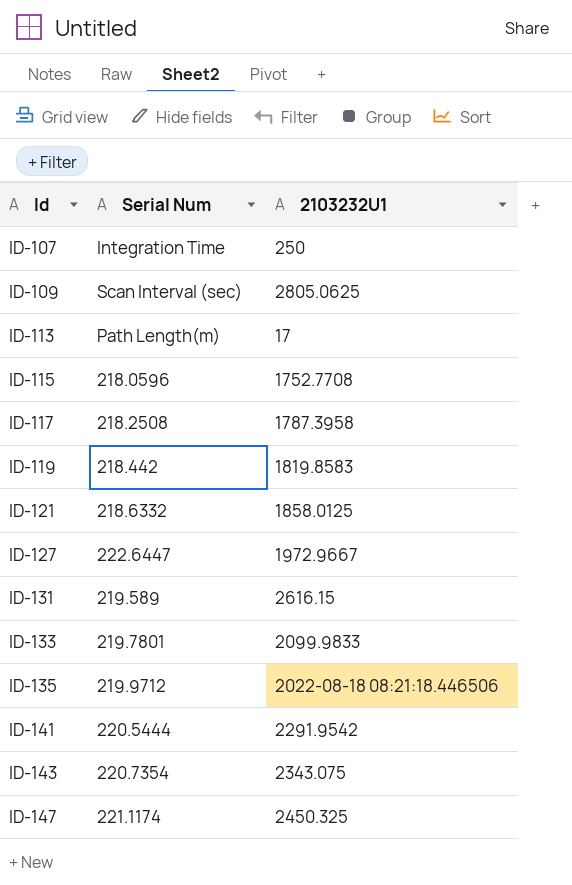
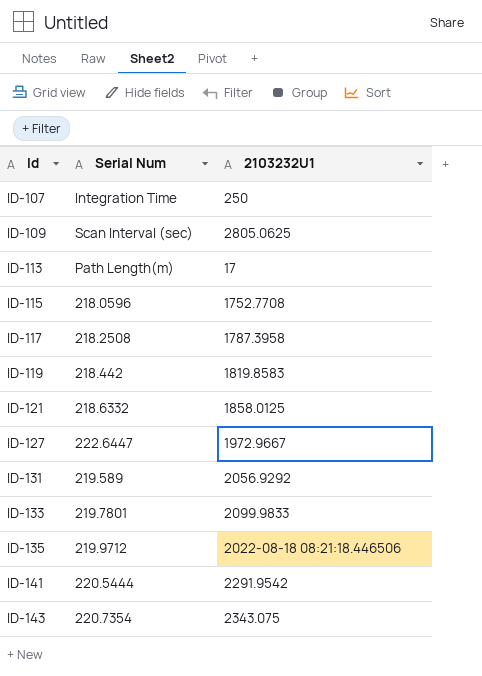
row ID-147: 221.1174 | 2450.325 -> none
ID-131 | 2103232U1: 2616.15 -> 2056.9292

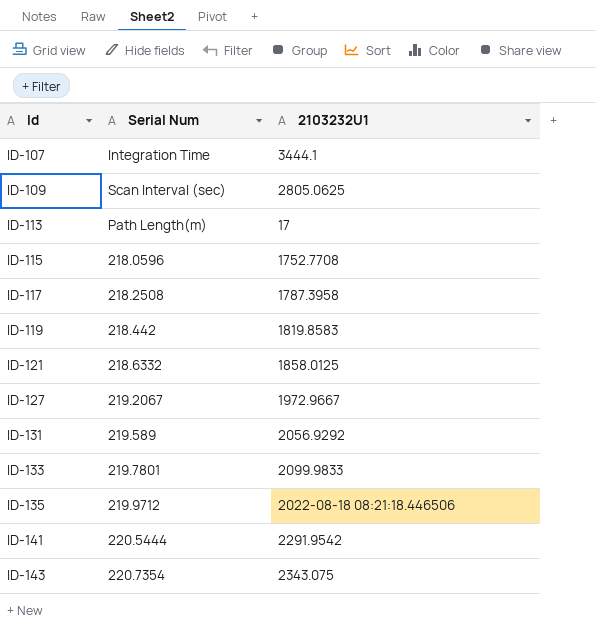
ID-107 | 2103232U1: 250 -> 3444.1
ID-127 | Serial Num: 222.6447 -> 219.2067

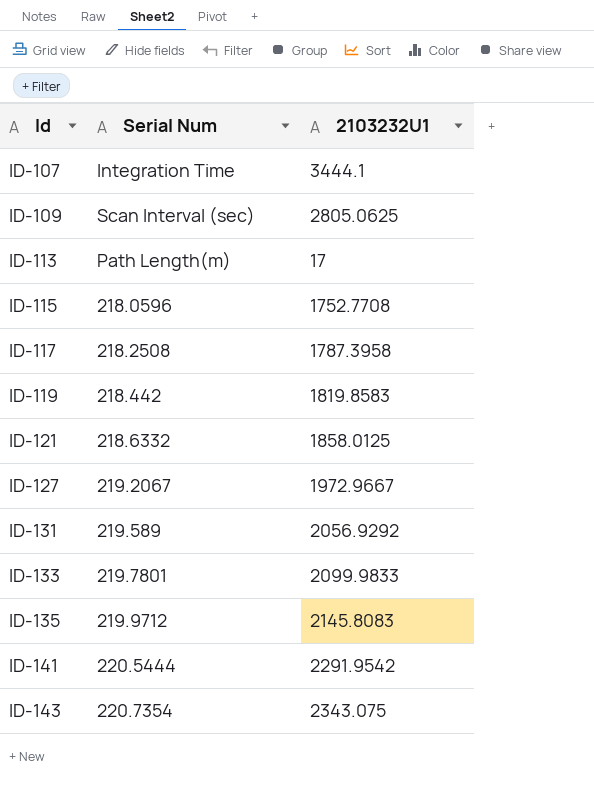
ID-135 | 2103232U1: 2022-08-18 08:21:18.446506 -> 2145.8083

